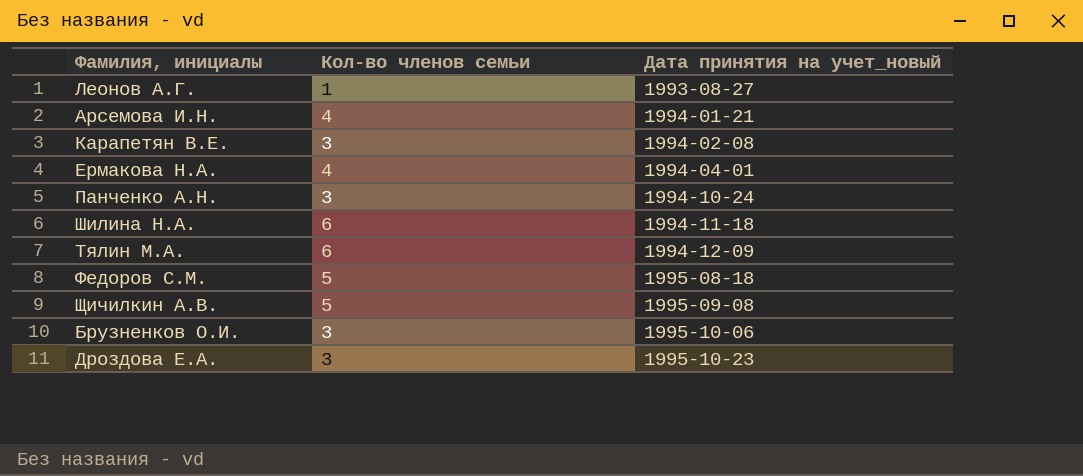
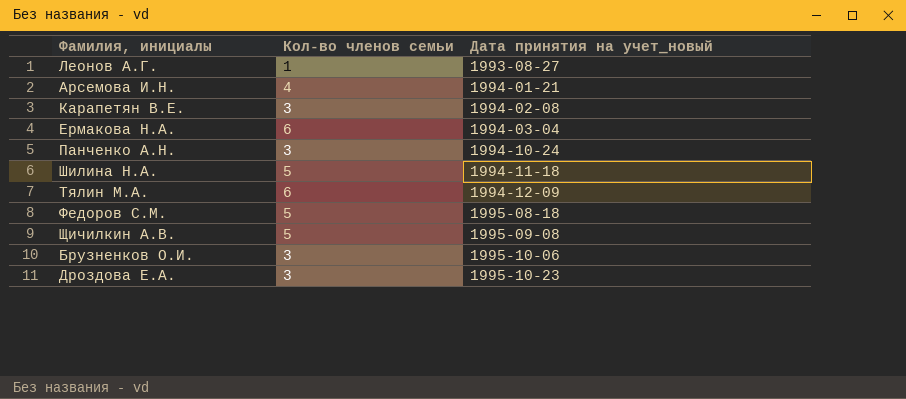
Ермакова Н.А. | Кол-во членов семьи: 4 -> 6
Ермакова Н.А. | Дата принятия на учет_новый: 1994-04-01 -> 1994-03-04
Шилина Н.А. | Кол-во членов семьи: 6 -> 5

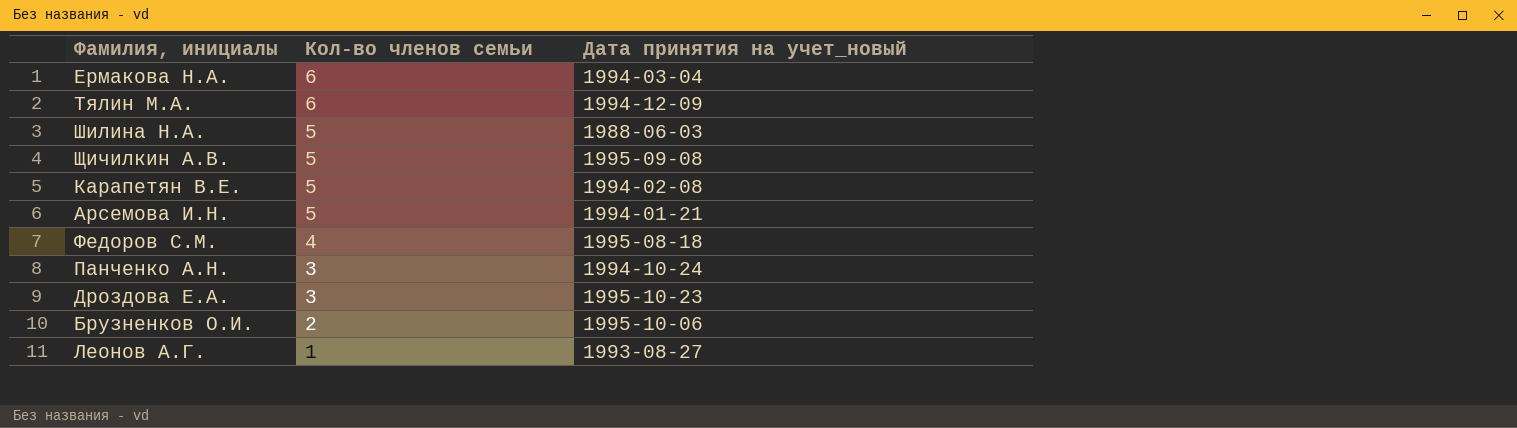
row order: Дата принятия на учет_новый ascending -> Кол-во членов семьи descending
Шилина Н.А. | Дата принятия на учет_новый: 1994-11-18 -> 1988-06-03
Карапетян В.Е. | Кол-во членов семьи: 3 -> 5
Арсемова И.Н. | Кол-во членов семьи: 4 -> 5
Федоров С.М. | Кол-во членов семьи: 5 -> 4
Брузненков О.И. | Кол-во членов семьи: 3 -> 2

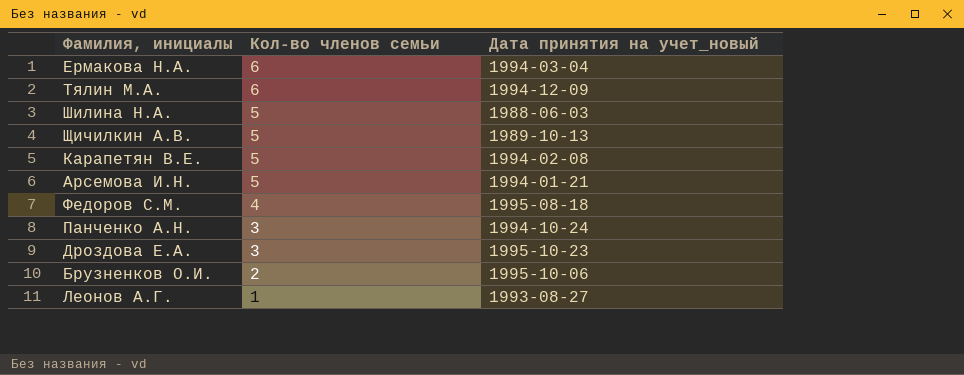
Щичилкин А.В. | Дата принятия на учет_новый: 1995-09-08 -> 1989-10-13

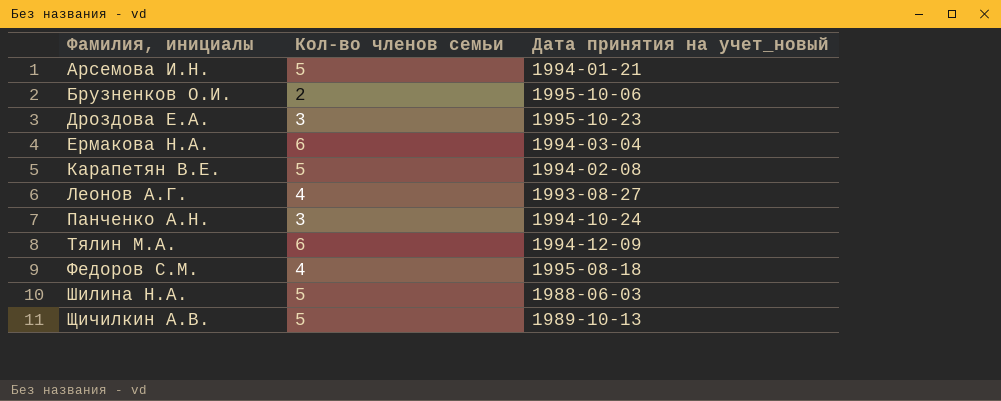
row order: Кол-во членов семьи descending -> Фамилия, инициалы ascending
Леонов А.Г. | Кол-во членов семьи: 1 -> 4

